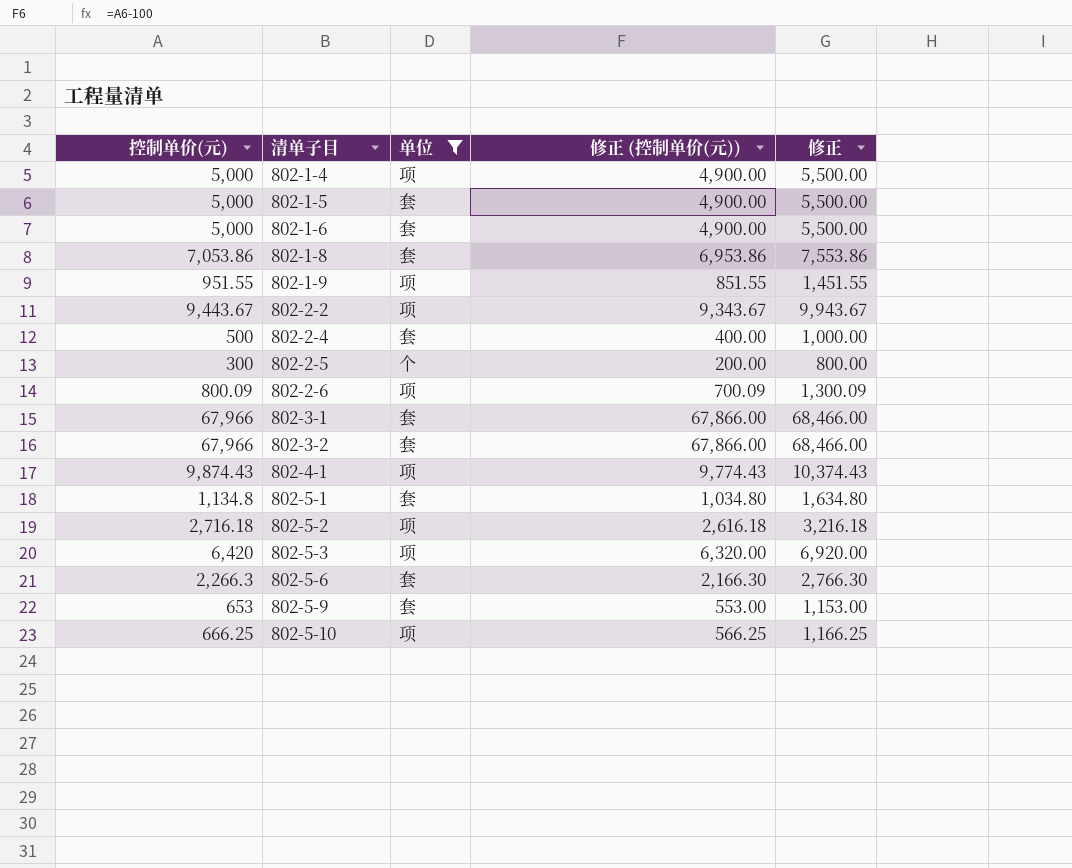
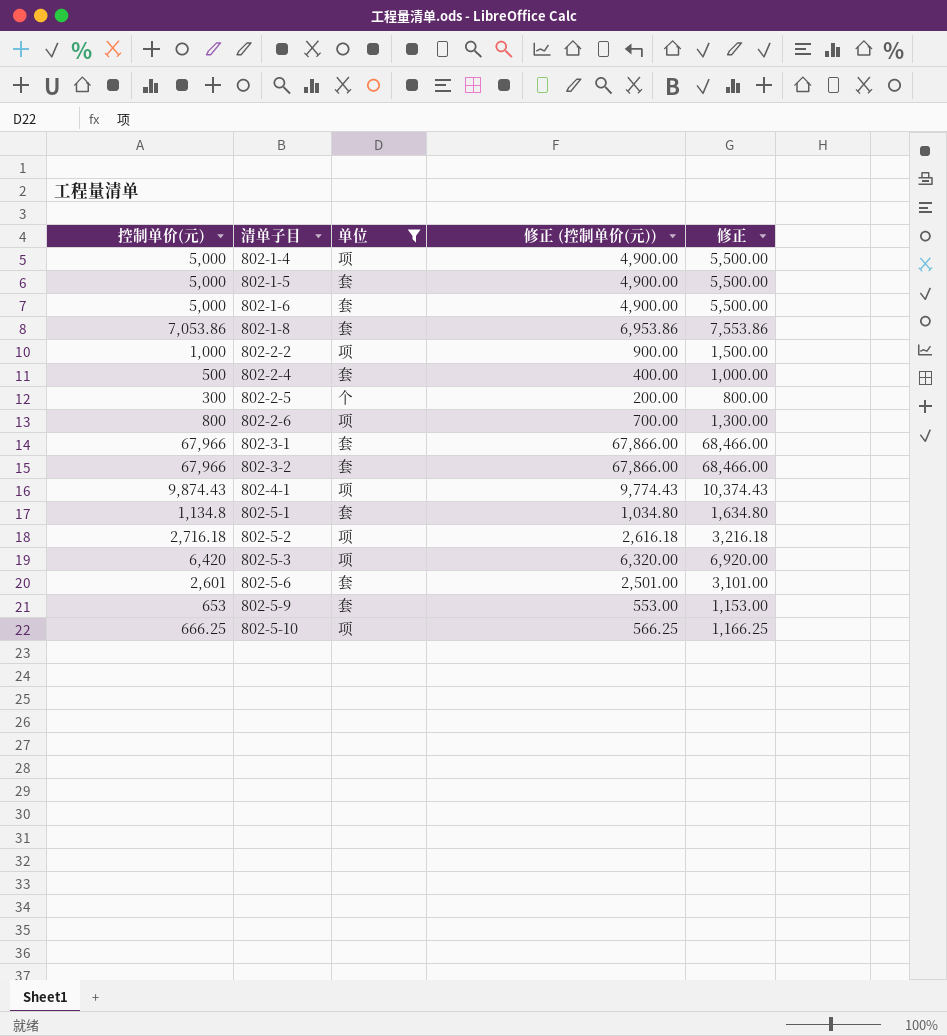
row 802-1-9: 951.55 | 项 | 851.55 | 1,451.55 -> none
802-2-2 | 控制单价(元): 9,443.67 -> 1,000
802-2-2 | 修正 (控制单价(元)): 9,343.67 -> 900.00
802-2-2 | 修正: 9,943.67 -> 1,500.00
802-2-6 | 控制单价(元): 800.09 -> 800
802-2-6 | 修正 (控制单价(元)): 700.09 -> 700.00
802-2-6 | 修正: 1,300.09 -> 1,300.00
802-5-6 | 控制单价(元): 2,266.3 -> 2,601
802-5-6 | 修正 (控制单价(元)): 2,166.30 -> 2,501.00
802-5-6 | 修正: 2,766.30 -> 3,101.00

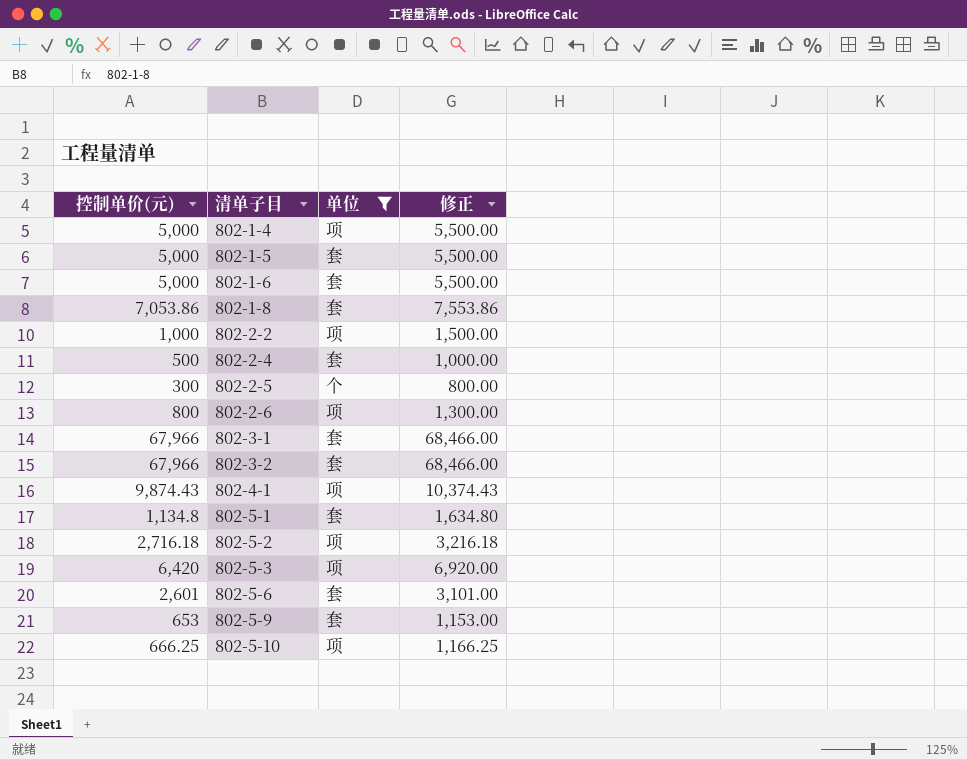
column 修正 (控制单价(元)) | formula: [控制单价(元)] - 100 -> none

